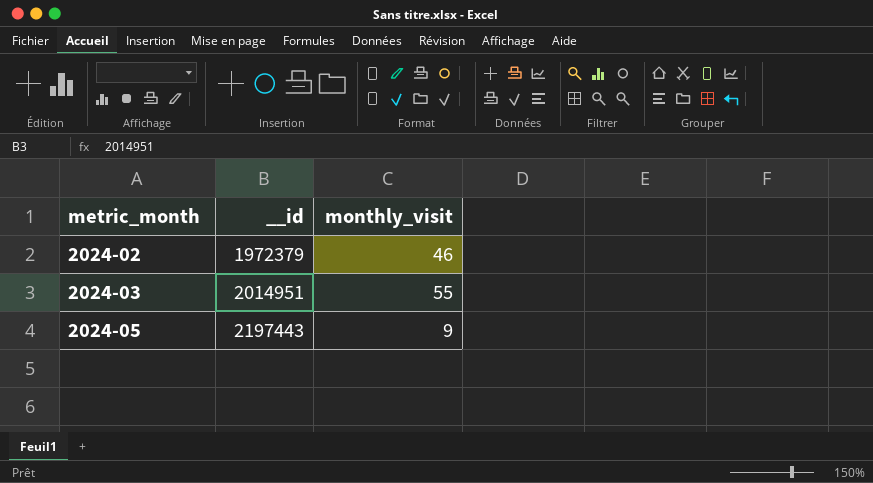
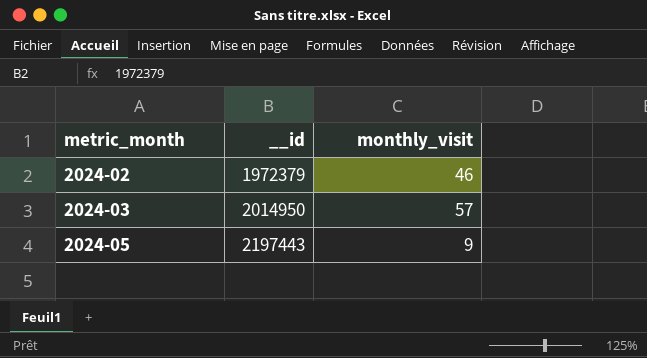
2024-03 | __id: 2014951 -> 2014950
2024-03 | monthly_visit: 55 -> 57

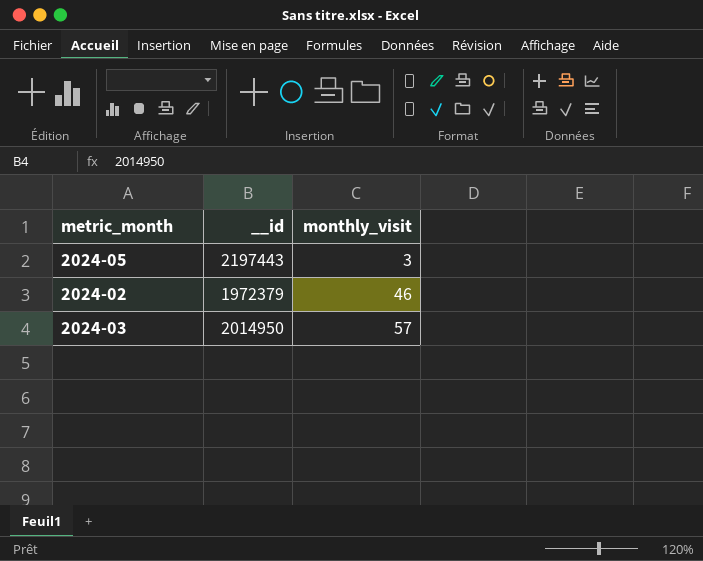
row order: metric_month ascending -> monthly_visit ascending
2024-05 | monthly_visit: 9 -> 3

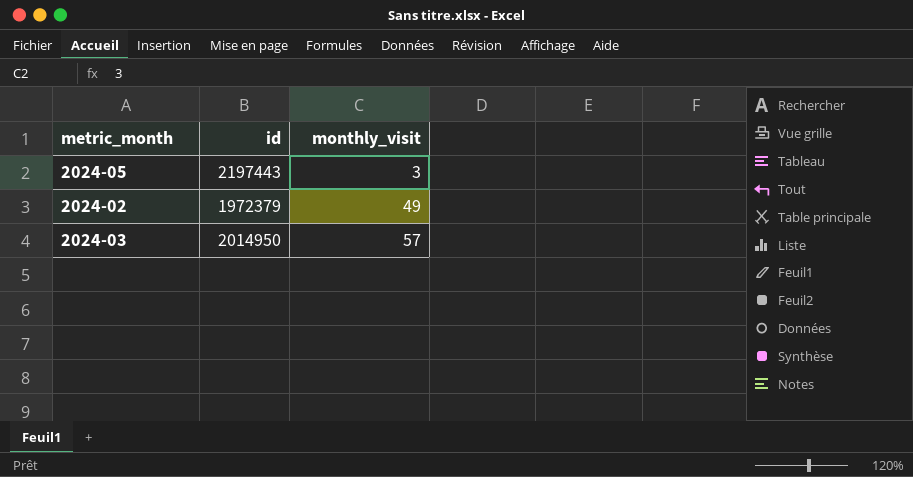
column name: __id -> id
2024-02 | monthly_visit: 46 -> 49

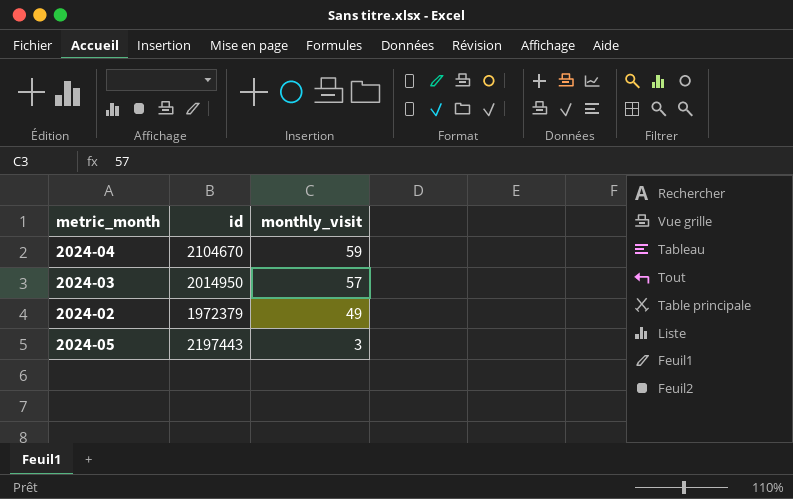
row order: monthly_visit ascending -> monthly_visit descending
row 2024-04: none -> 2104670 | 59

